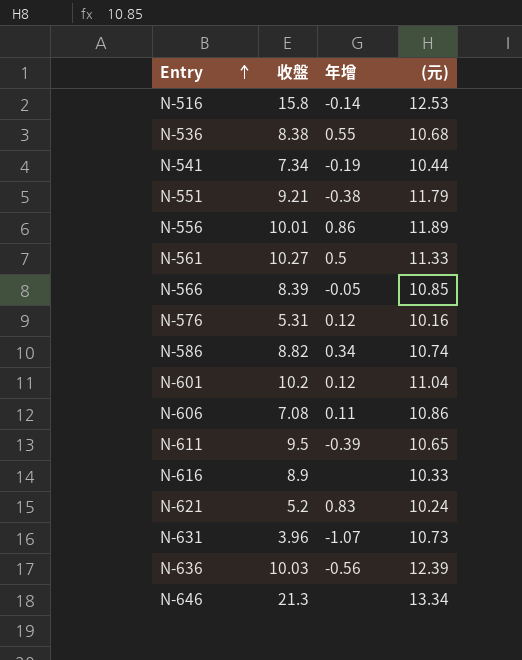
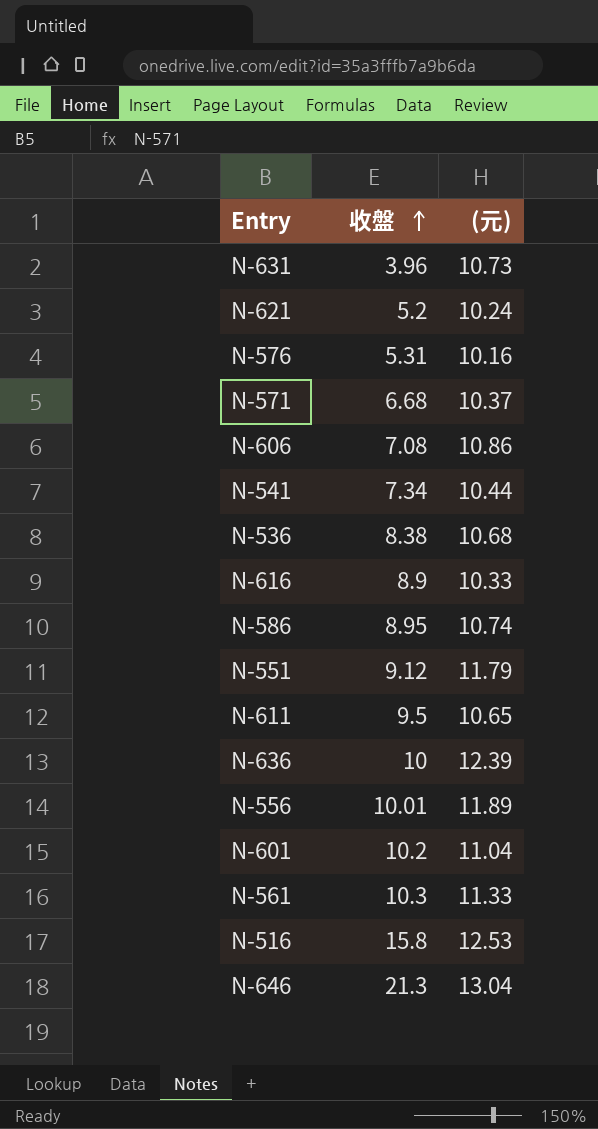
row order: Entry ascending -> 收盤 ascending
column 年增 | position: 3 -> none
row N-566: 8.39 | -0.05 | 10.85 -> none
row N-571: none -> 6.68 | 10.37
N-586 | 收盤: 8.82 -> 8.95
N-551 | 收盤: 9.21 -> 9.12
N-636 | 收盤: 10.03 -> 10
N-561 | 收盤: 10.27 -> 10.3
N-646 | (元): 13.34 -> 13.04

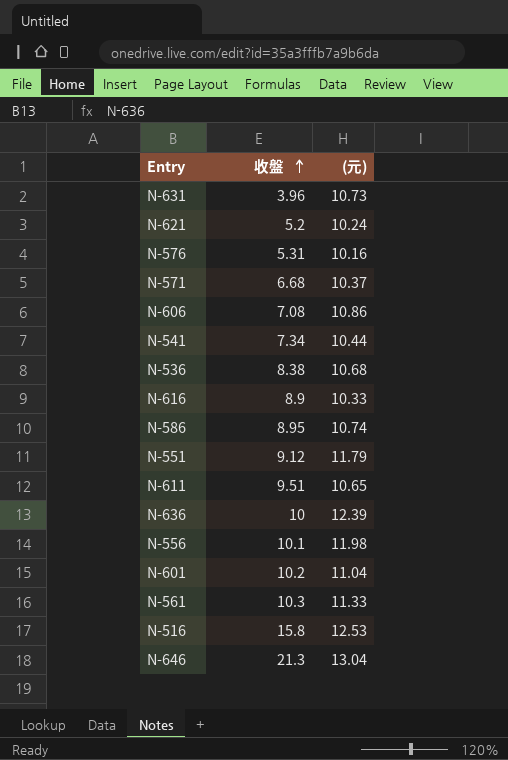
N-611 | 收盤: 9.5 -> 9.51
N-556 | 收盤: 10.01 -> 10.1
N-556 | (元): 11.89 -> 11.98

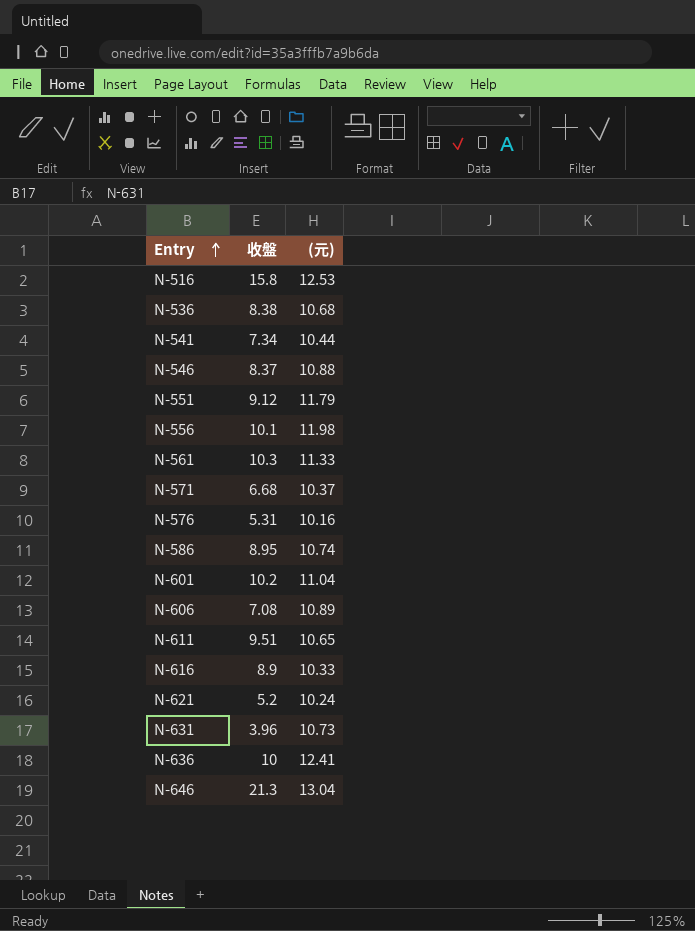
row order: 收盤 ascending -> Entry ascending
row N-546: none -> 8.37 | 10.88
N-606 | (元): 10.86 -> 10.89
N-636 | (元): 12.39 -> 12.41

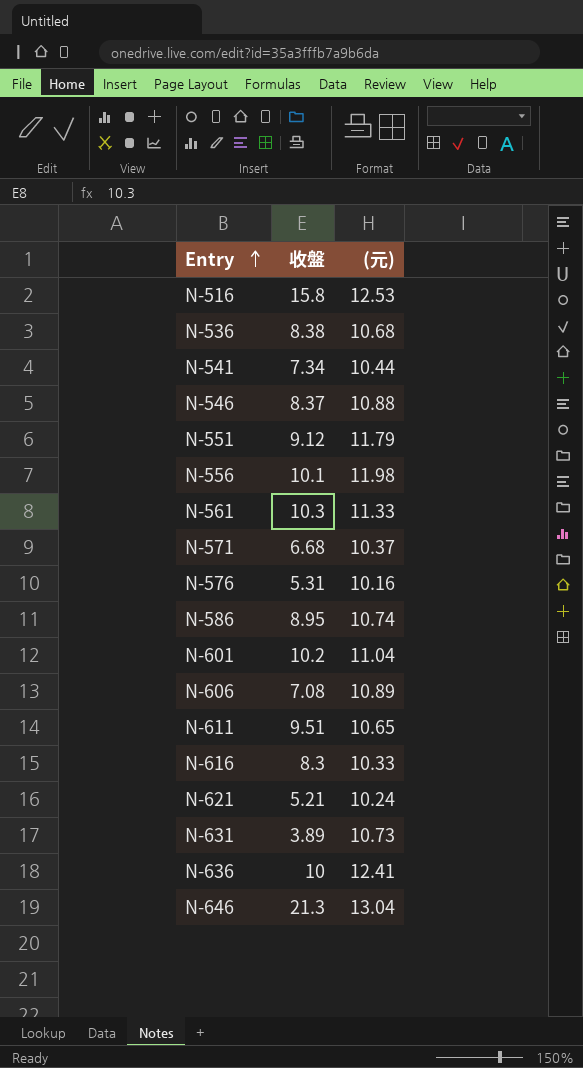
N-616 | 收盤: 8.9 -> 8.3
N-621 | 收盤: 5.2 -> 5.21
N-631 | 收盤: 3.96 -> 3.89

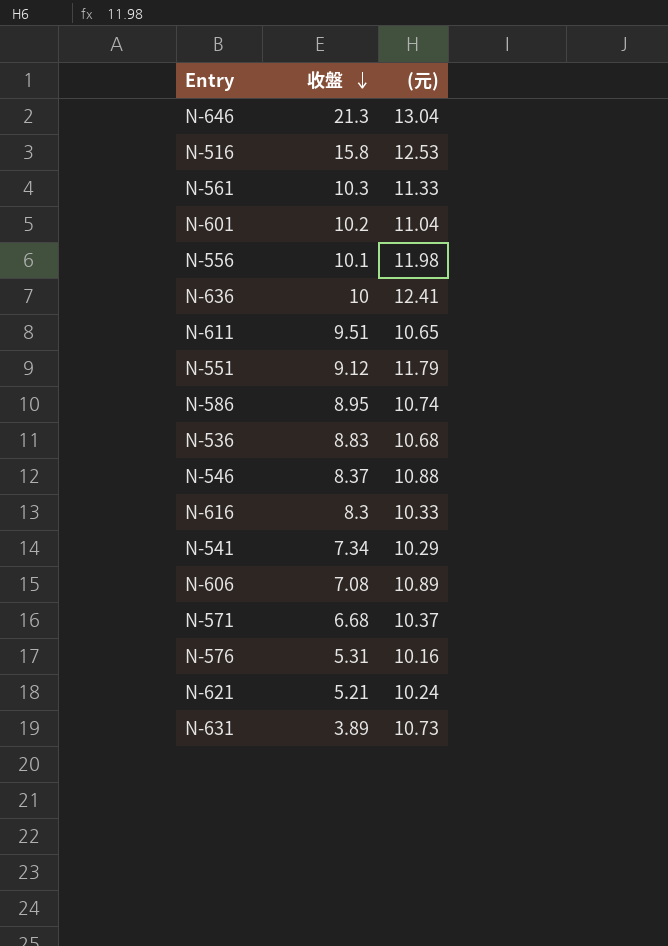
row order: Entry ascending -> 收盤 descending
N-536 | 收盤: 8.38 -> 8.83
N-541 | (元): 10.44 -> 10.29

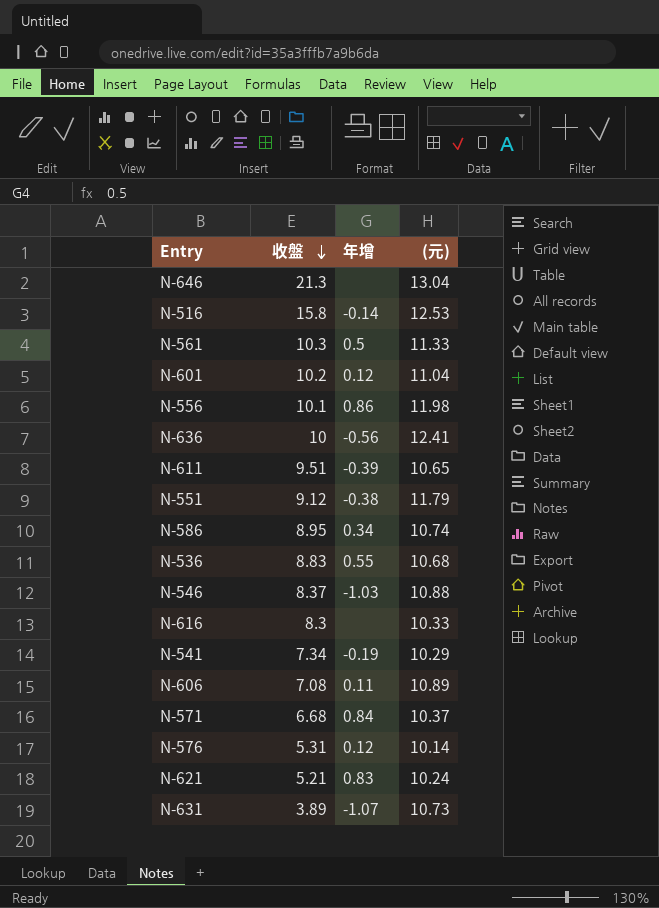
column 年增 | position: none -> 3
N-576 | (元): 10.16 -> 10.14

